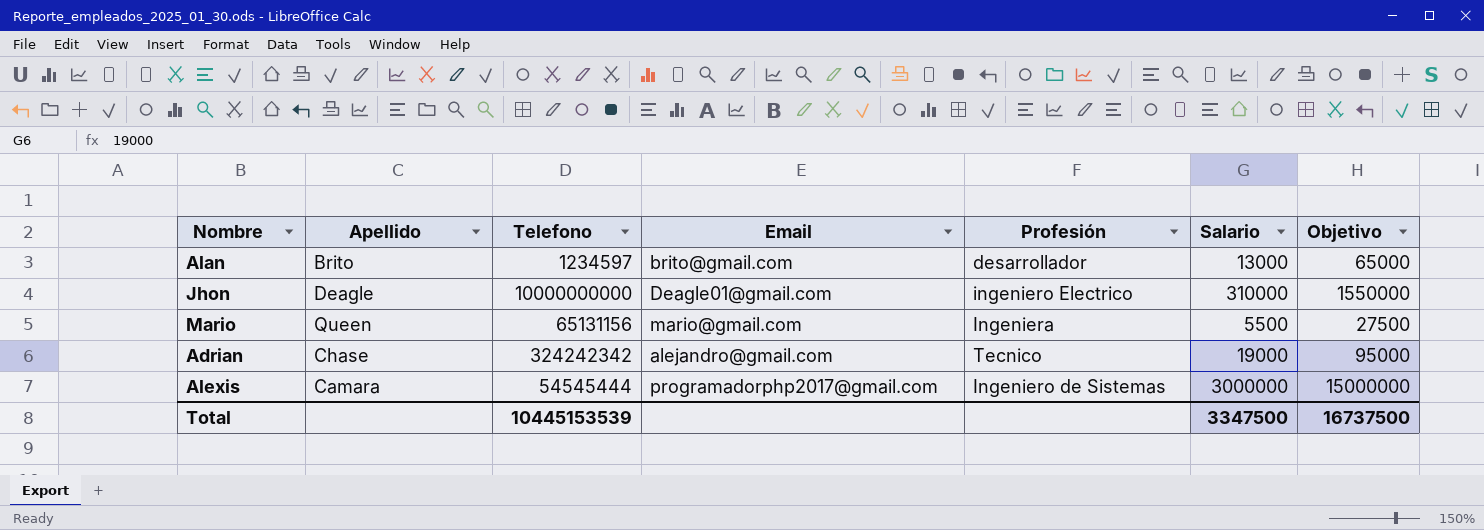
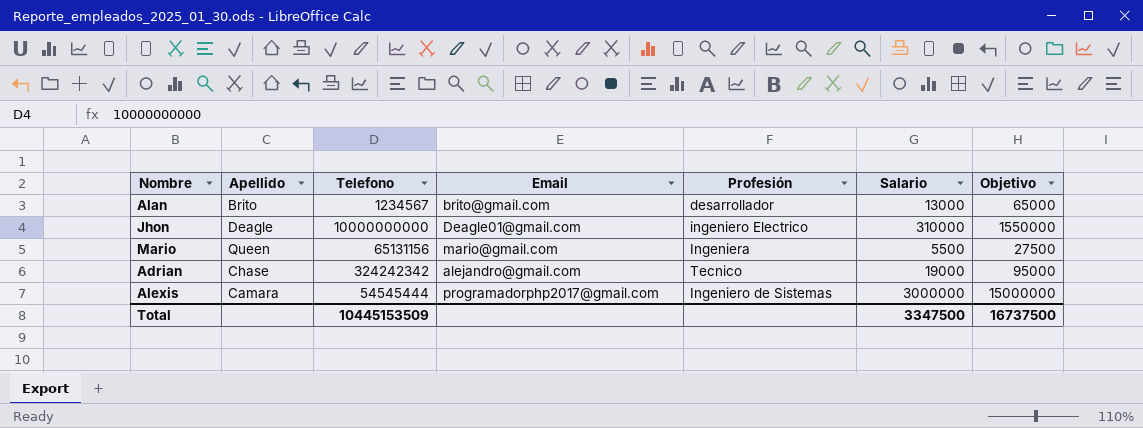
Alan | Telefono: 1234597 -> 1234567
Total | Telefono: 10445153539 -> 10445153509

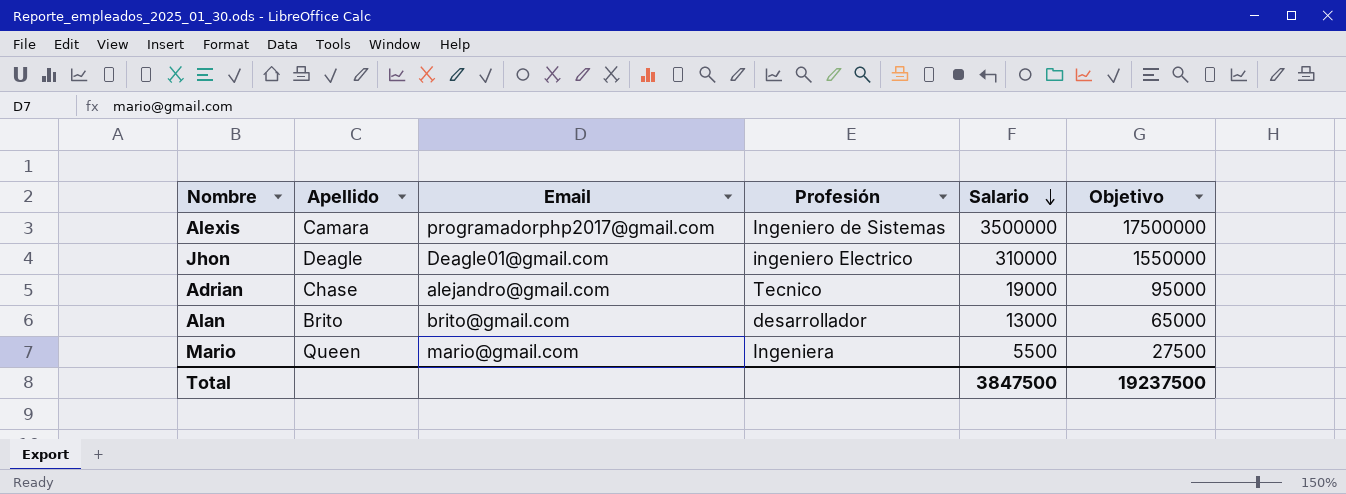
row order: none -> Salario descending
column Telefono | position: 3 -> none
Alexis | Salario: 3000000 -> 3500000
Alexis | Objetivo: 15000000 -> 17500000
Total | Salario: 3347500 -> 3847500
Total | Objetivo: 16737500 -> 19237500

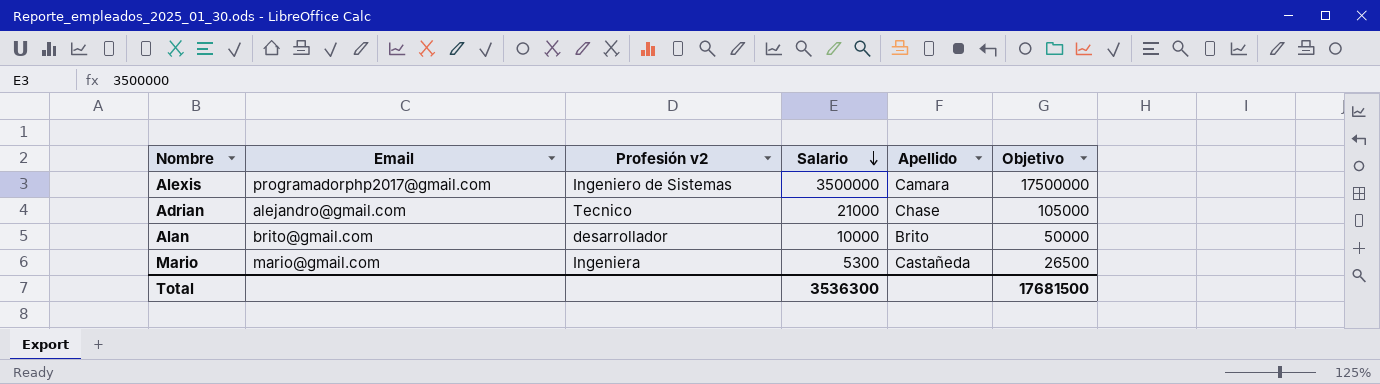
column name: Profesión -> Profesión v2
column Apellido | position: 2 -> 5
row Jhon: Deagle | Deagle01@gmail.com | ingeniero Electrico | 310000 | 1550000 -> none
Adrian | Salario: 19000 -> 21000
Adrian | Objetivo: 95000 -> 105000
Alan | Salario: 13000 -> 10000
Alan | Objetivo: 65000 -> 50000
Mario | Salario: 5500 -> 5300
Mario | Apellido: Queen -> Castañeda
Mario | Objetivo: 27500 -> 26500
Total | Salario: 3847500 -> 3536300
Total | Objetivo: 19237500 -> 17681500

